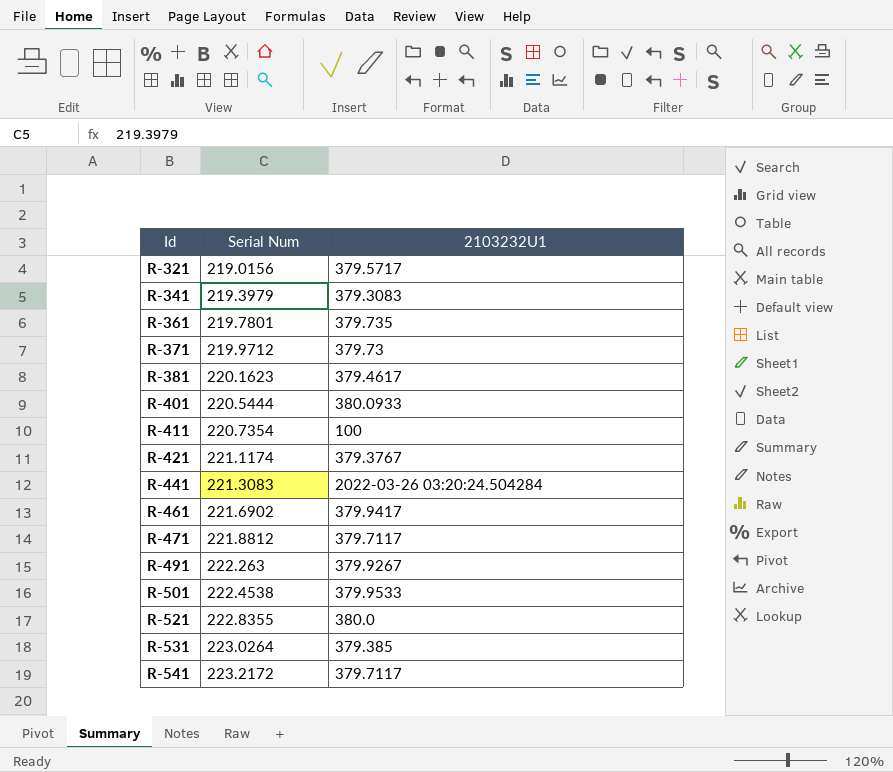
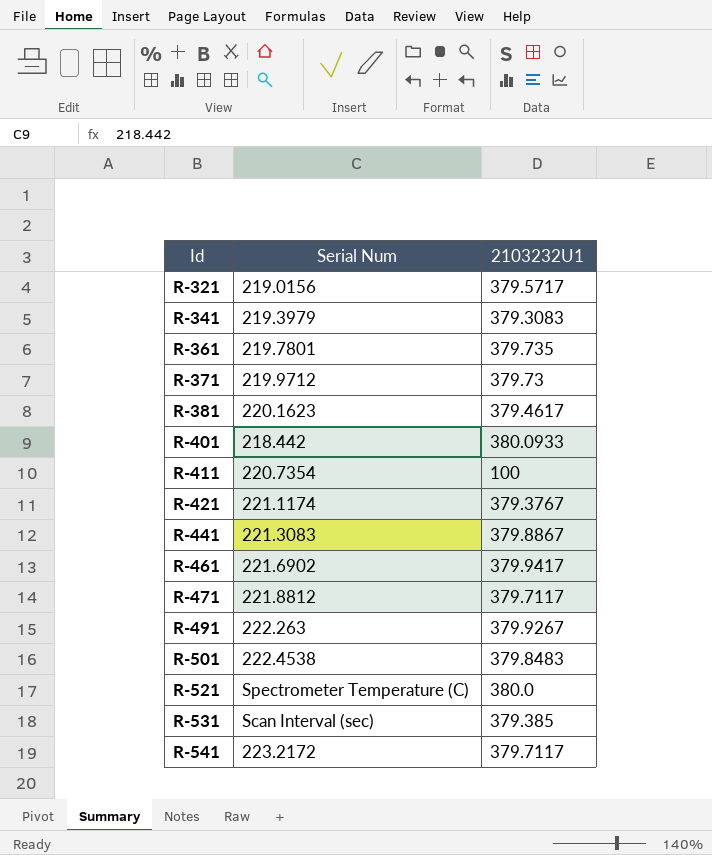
R-401 | Serial Num: 220.5444 -> 218.442
R-441 | 2103232U1: 2022-03-26 03:20:24.504284 -> 379.8867
R-501 | 2103232U1: 379.9533 -> 379.8483
R-521 | Serial Num: 222.8355 -> Spectrometer Temperature (C)
R-531 | Serial Num: 223.0264 -> Scan Interval (sec)

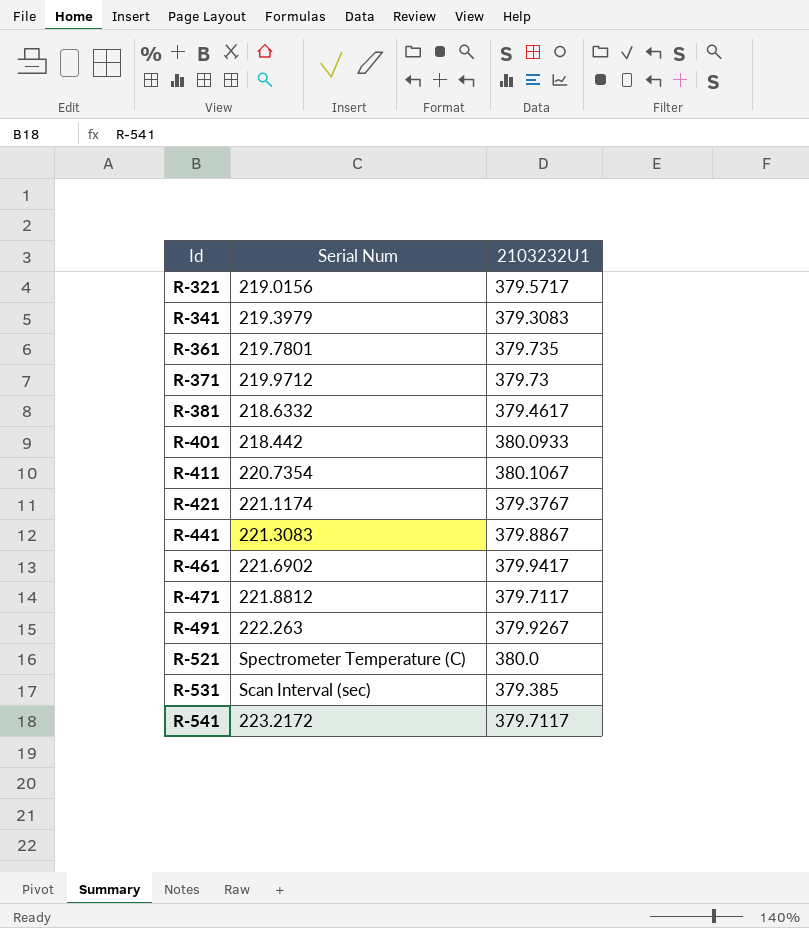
row R-501: 222.4538 | 379.8483 -> none
R-381 | Serial Num: 220.1623 -> 218.6332
R-411 | 2103232U1: 100 -> 380.1067

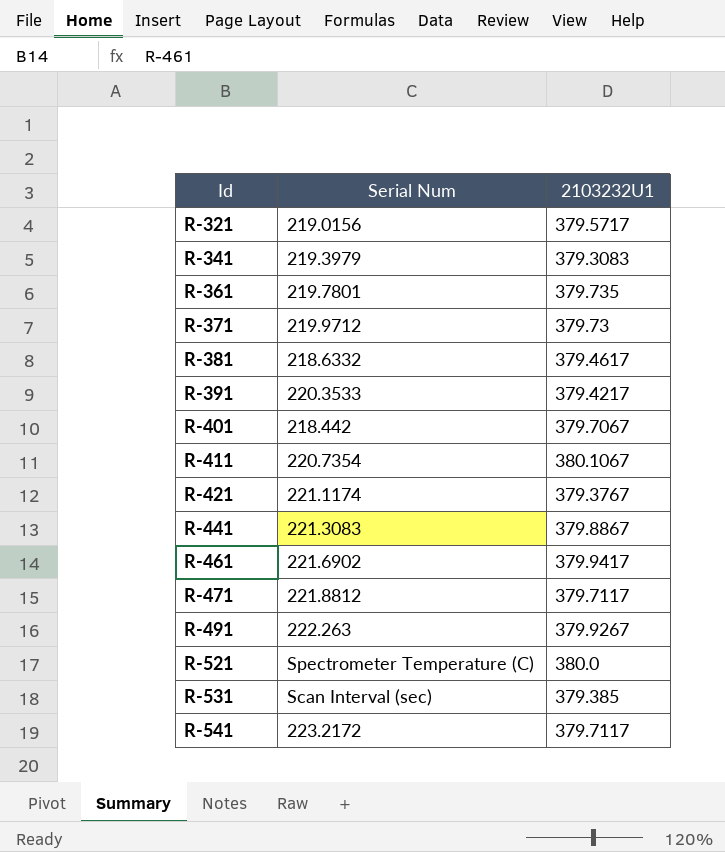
row R-391: none -> 220.3533 | 379.4217
R-401 | 2103232U1: 380.0933 -> 379.7067

